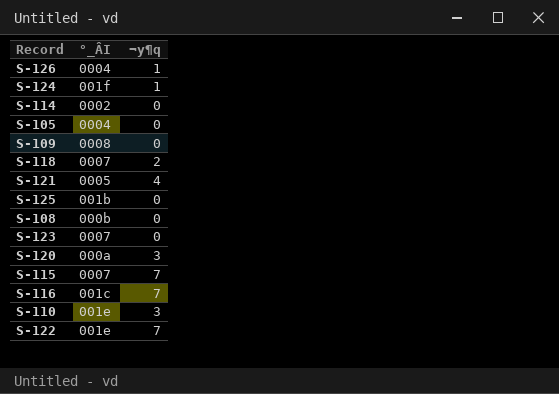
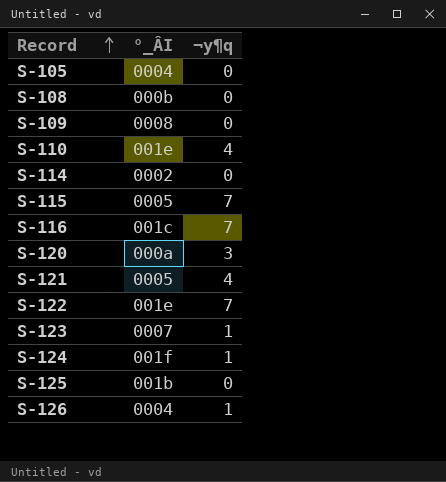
row order: none -> Record ascending
row S-118: 0007 | 2 -> none
S-110 | ¬y¶q: 3 -> 4
S-115 | °_ÂI: 0007 -> 0005
S-123 | ¬y¶q: 0 -> 1

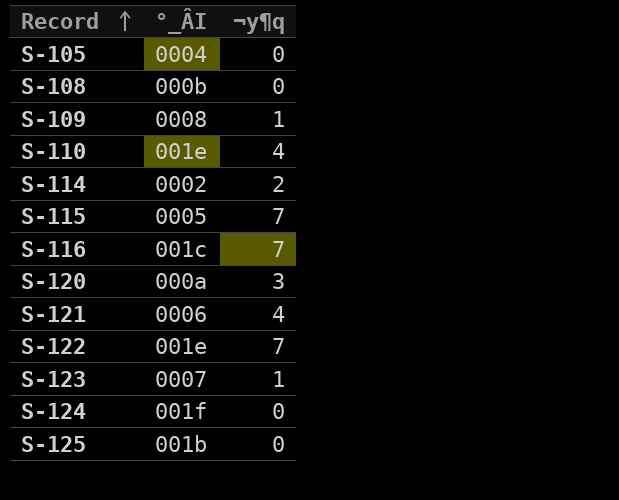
row S-126: 0004 | 1 -> none
S-109 | ¬y¶q: 0 -> 1
S-114 | ¬y¶q: 0 -> 2
S-121 | °_ÂI: 0005 -> 0006
S-124 | ¬y¶q: 1 -> 0

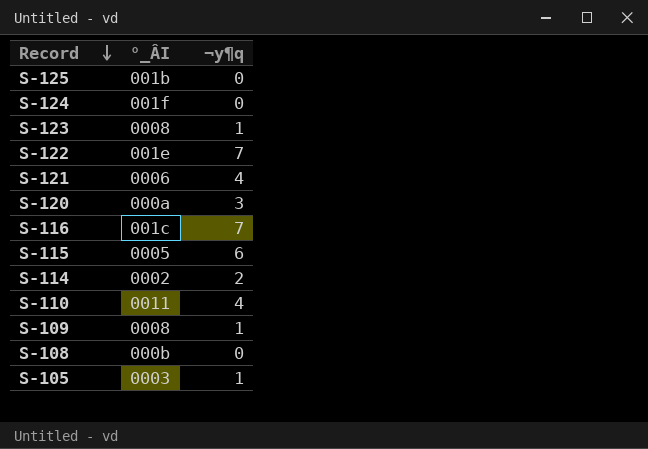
row order: Record ascending -> Record descending
S-123 | °_ÂI: 0007 -> 0008
S-115 | ¬y¶q: 7 -> 6
S-110 | °_ÂI: 001e -> 0011
S-105 | °_ÂI: 0004 -> 0003
S-105 | ¬y¶q: 0 -> 1

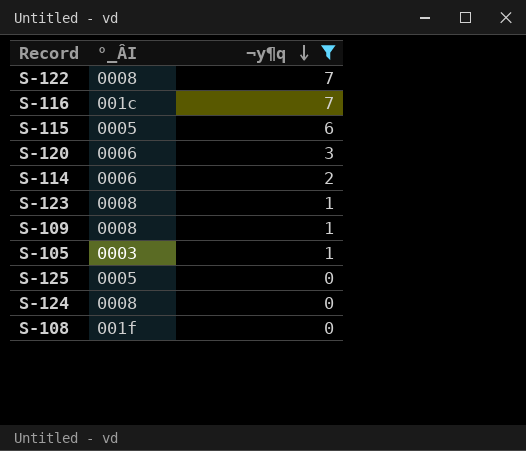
filter: none -> ¬y¶q != 4
row order: Record descending -> ¬y¶q descending
S-122 | °_ÂI: 001e -> 0008
S-120 | °_ÂI: 000a -> 0006
S-114 | °_ÂI: 0002 -> 0006
S-125 | °_ÂI: 001b -> 0005
S-124 | °_ÂI: 001f -> 0008
S-108 | °_ÂI: 000b -> 001f

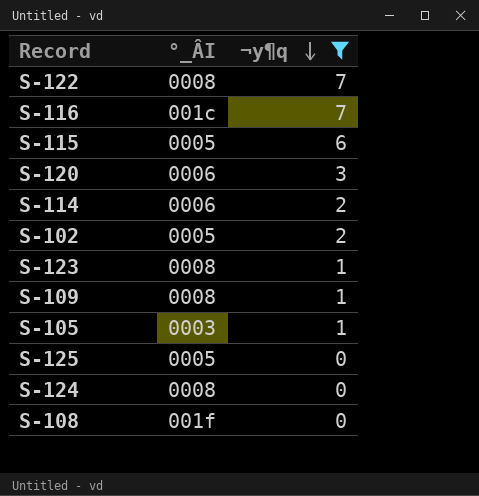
row S-102: none -> 0005 | 2

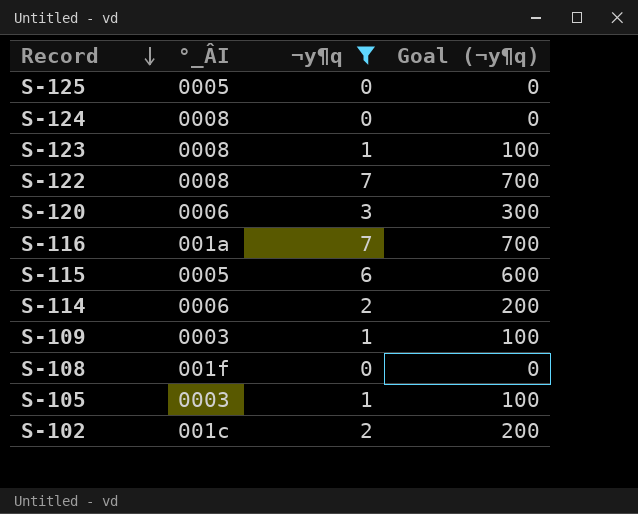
row order: ¬y¶q descending -> Record descending
column Goal (¬y¶q) | formula: none -> [¬y¶q] * 100
S-116 | °_ÂI: 001c -> 001a
S-109 | °_ÂI: 0008 -> 0003
S-102 | °_ÂI: 0005 -> 001c

